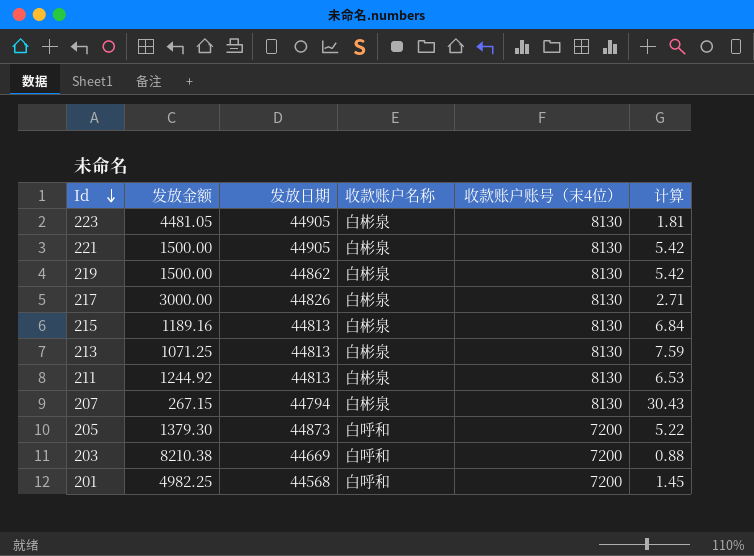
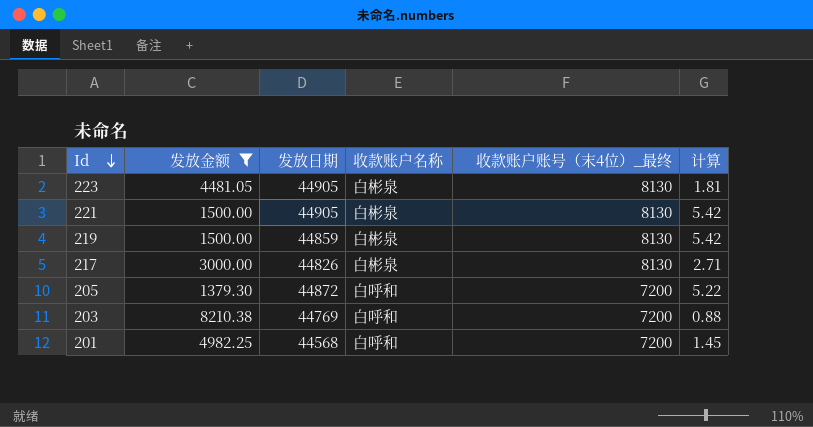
filter: none -> 发放金额 >= 1379.30
column name: 收款账户账号（末4位） -> 收款账户账号（末4位）_最终
219 | 发放日期: 44862 -> 44859
205 | 发放日期: 44873 -> 44872
203 | 发放日期: 44669 -> 44769

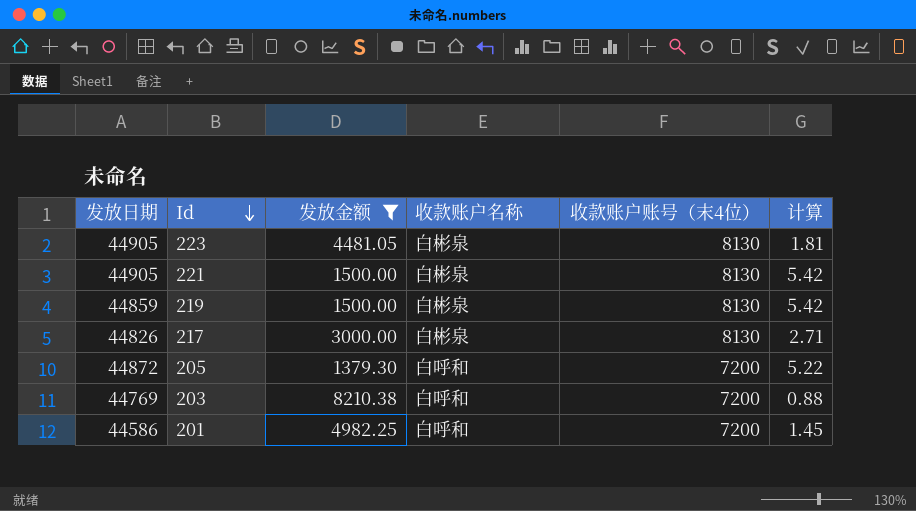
column 发放日期 | position: 3 -> 1
column name: 收款账户账号（末4位）_最终 -> 收款账户账号（末4位）
201 | 发放日期: 44568 -> 44586

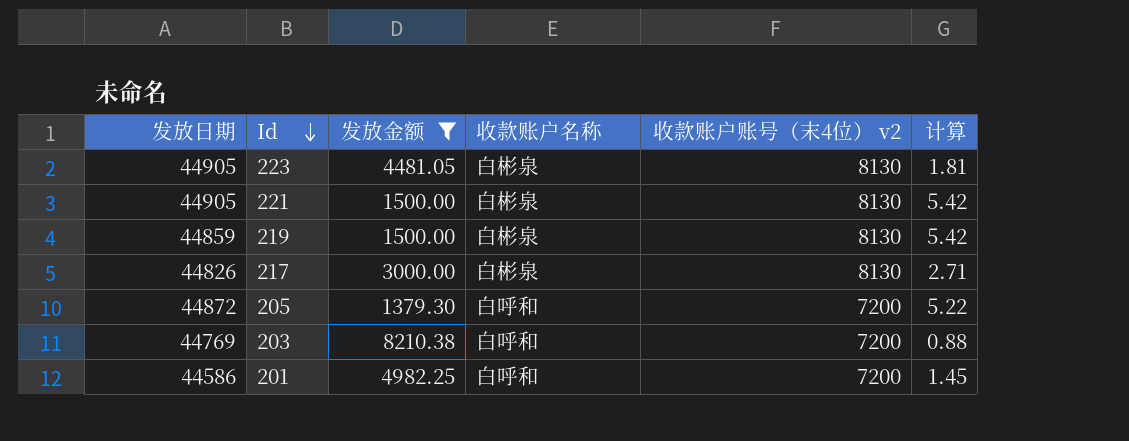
column name: 收款账户账号（末4位） -> 收款账户账号（末4位） v2

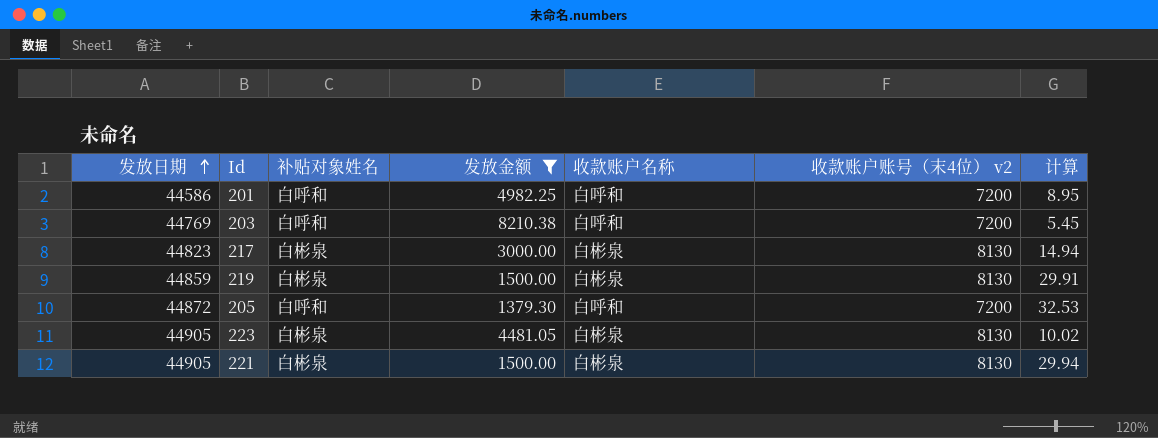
row order: Id descending -> 发放日期 ascending
column 补贴对象姓名 | position: none -> 3
column 计算 | formula: [收款账户账号（末4位） v2] / [发放金额] -> [发放日期] / [发放金额]
217 | 发放日期: 44826 -> 44823

